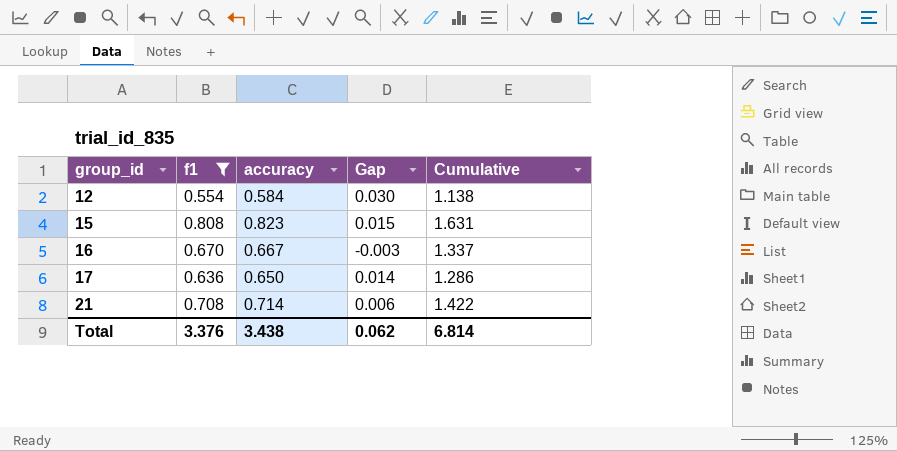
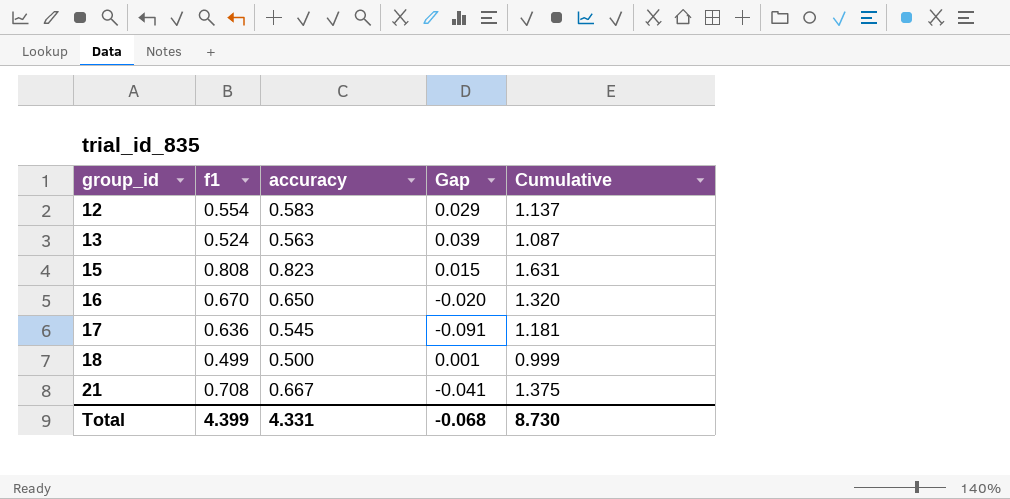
filter: f1 >= 0.554 -> none
12 | accuracy: 0.584 -> 0.583
12 | Gap: 0.030 -> 0.029
12 | Cumulative: 1.138 -> 1.137
16 | accuracy: 0.667 -> 0.650
16 | Gap: -0.003 -> -0.020
16 | Cumulative: 1.337 -> 1.320
17 | accuracy: 0.650 -> 0.545
17 | Gap: 0.014 -> -0.091
17 | Cumulative: 1.286 -> 1.181
21 | accuracy: 0.714 -> 0.667
21 | Gap: 0.006 -> -0.041
21 | Cumulative: 1.422 -> 1.375
Total | f1: 3.376 -> 4.399
Total | accuracy: 3.438 -> 4.331
Total | Gap: 0.062 -> -0.068
Total | Cumulative: 6.814 -> 8.730

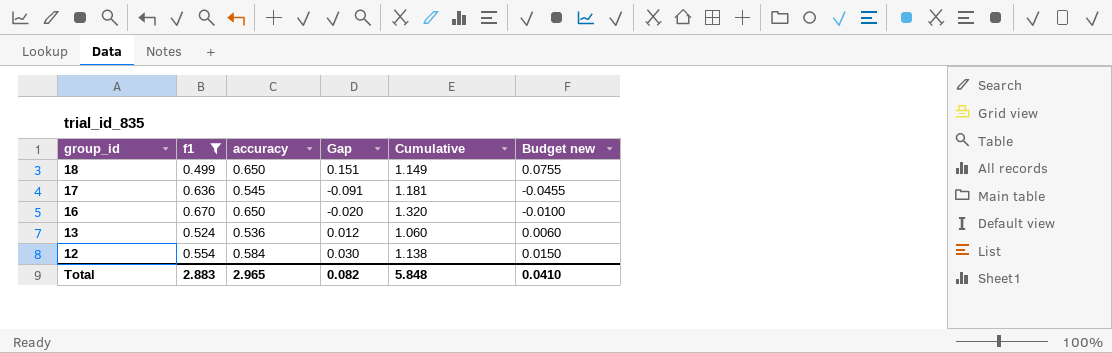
filter: none -> f1 <= 0.670
row order: group_id ascending -> group_id descending
column Budget new | formula: none -> [Gap] * 0.5
18 | accuracy: 0.500 -> 0.650
18 | Gap: 0.001 -> 0.151
18 | Cumulative: 0.999 -> 1.149
13 | accuracy: 0.563 -> 0.536
13 | Gap: 0.039 -> 0.012
13 | Cumulative: 1.087 -> 1.060
12 | accuracy: 0.583 -> 0.584
12 | Gap: 0.029 -> 0.030
12 | Cumulative: 1.137 -> 1.138
Total | f1: 4.399 -> 2.883
Total | accuracy: 4.331 -> 2.965
Total | Gap: -0.068 -> 0.082
Total | Cumulative: 8.730 -> 5.848

